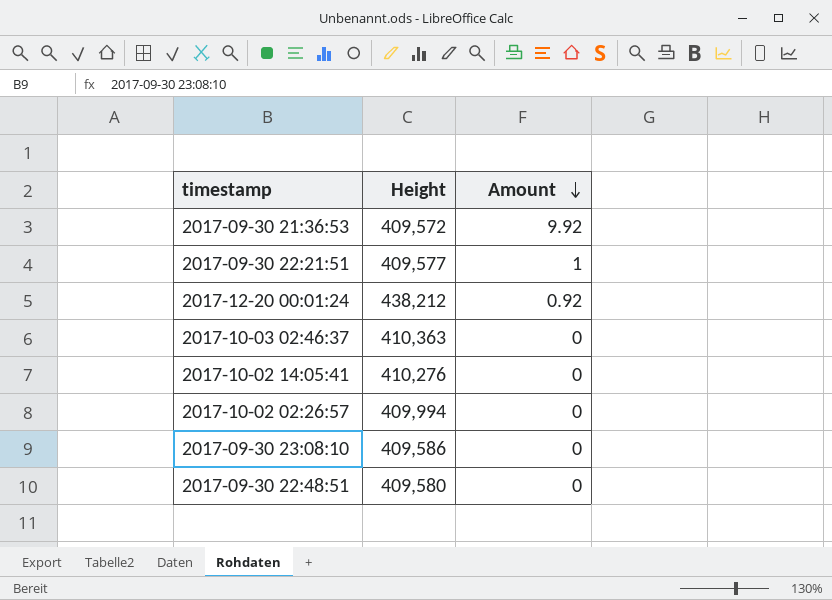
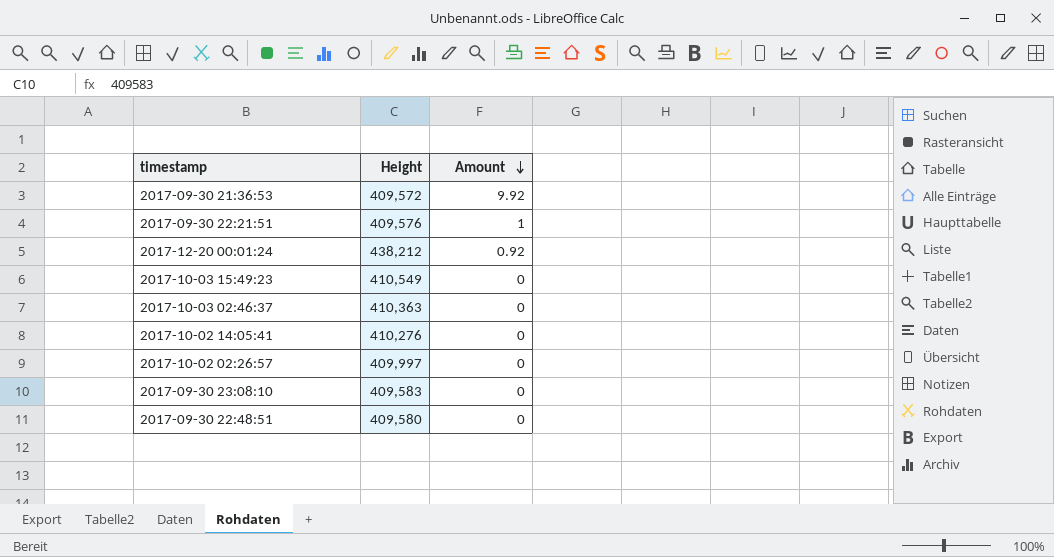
2017-09-30 22:21:51 | Height: 409,577 -> 409,576
row 2017-10-03 15:49:23: none -> 410,549 | 0
2017-10-02 02:26:57 | Height: 409,994 -> 409,997
2017-09-30 23:08:10 | Height: 409,586 -> 409,583

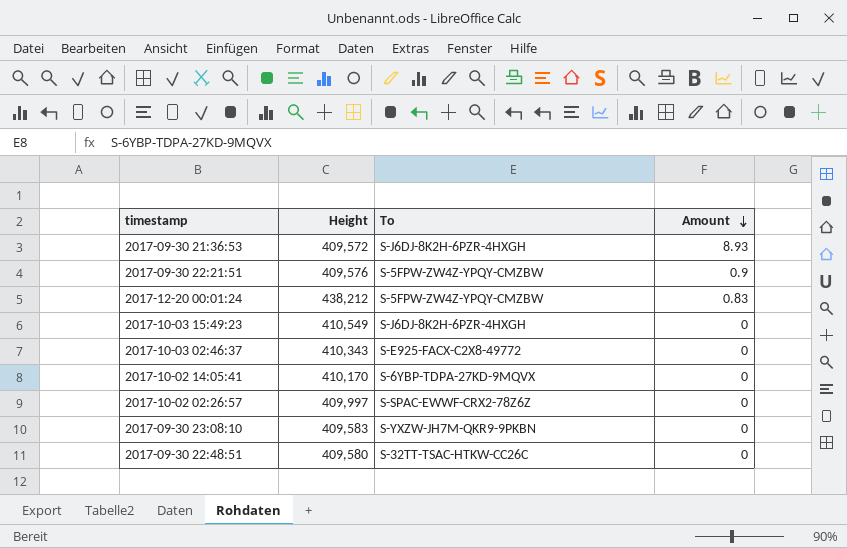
column To | position: none -> 3
2017-09-30 21:36:53 | Amount: 9.92 -> 8.93
2017-09-30 22:21:51 | Amount: 1 -> 0.9
2017-12-20 00:01:24 | Amount: 0.92 -> 0.83
2017-10-03 02:46:37 | Height: 410,363 -> 410,343
2017-10-02 14:05:41 | Height: 410,276 -> 410,170

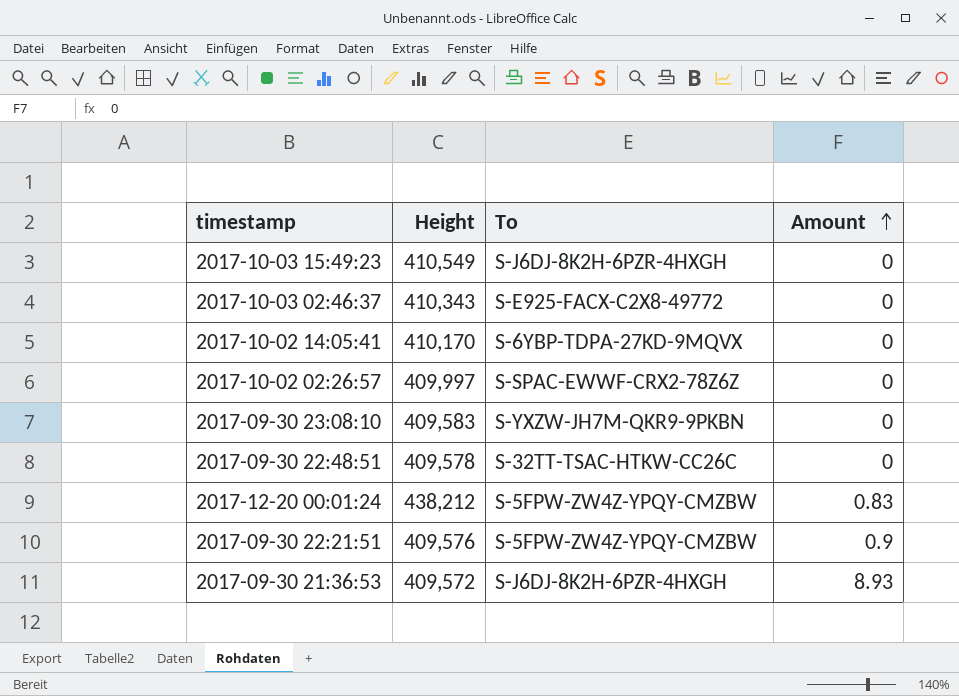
row order: Amount descending -> Amount ascending
2017-09-30 22:48:51 | Height: 409,580 -> 409,578

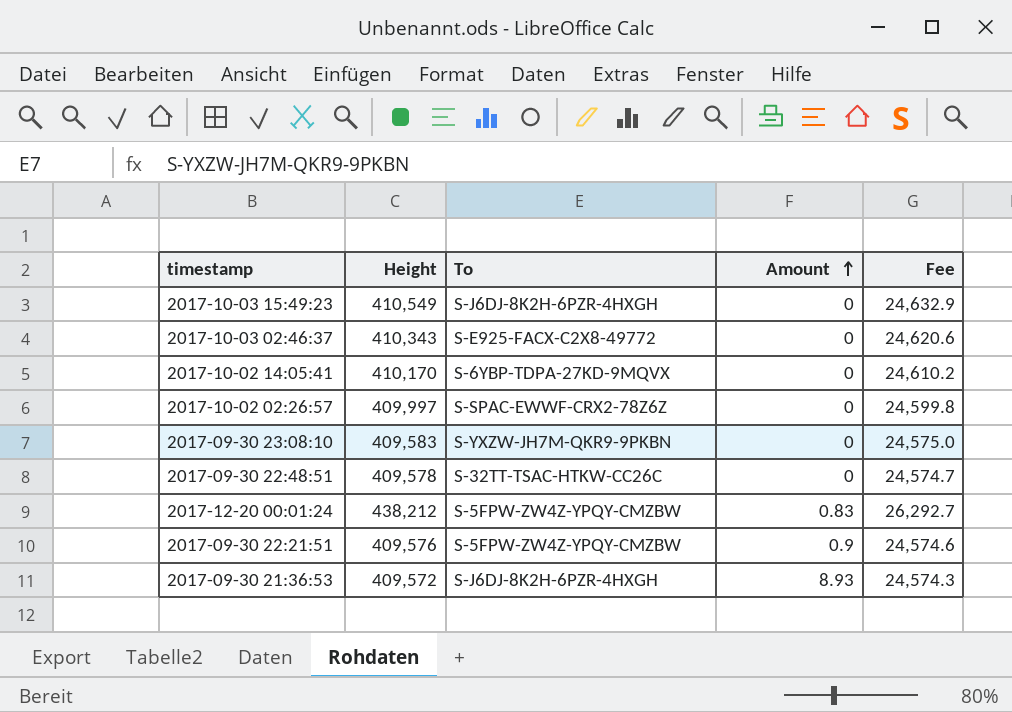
column Fee | formula: none -> [Height] * 0.06

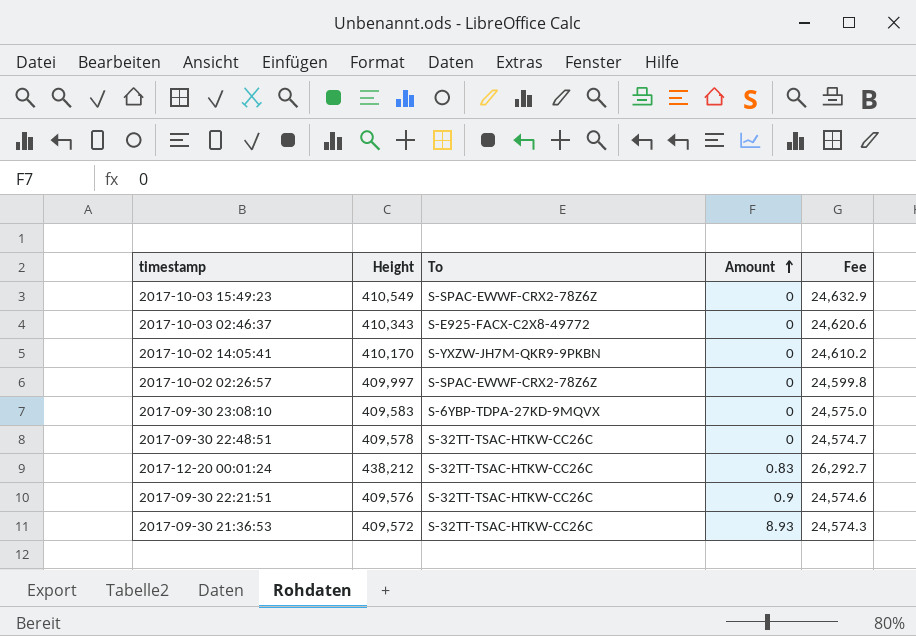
2017-10-03 15:49:23 | To: S-J6DJ-8K2H-6PZR-4HXGH -> S-SPAC-EWWF-CRX2-78Z6Z
2017-10-02 14:05:41 | To: S-6YBP-TDPA-27KD-9MQVX -> S-YXZW-JH7M-QKR9-9PKBN
2017-09-30 23:08:10 | To: S-YXZW-JH7M-QKR9-9PKBN -> S-6YBP-TDPA-27KD-9MQVX
2017-12-20 00:01:24 | To: S-5FPW-ZW4Z-YPQY-CMZBW -> S-32TT-TSAC-HTKW-CC26C
2017-09-30 22:21:51 | To: S-5FPW-ZW4Z-YPQY-CMZBW -> S-32TT-TSAC-HTKW-CC26C
2017-09-30 21:36:53 | To: S-J6DJ-8K2H-6PZR-4HXGH -> S-32TT-TSAC-HTKW-CC26C

